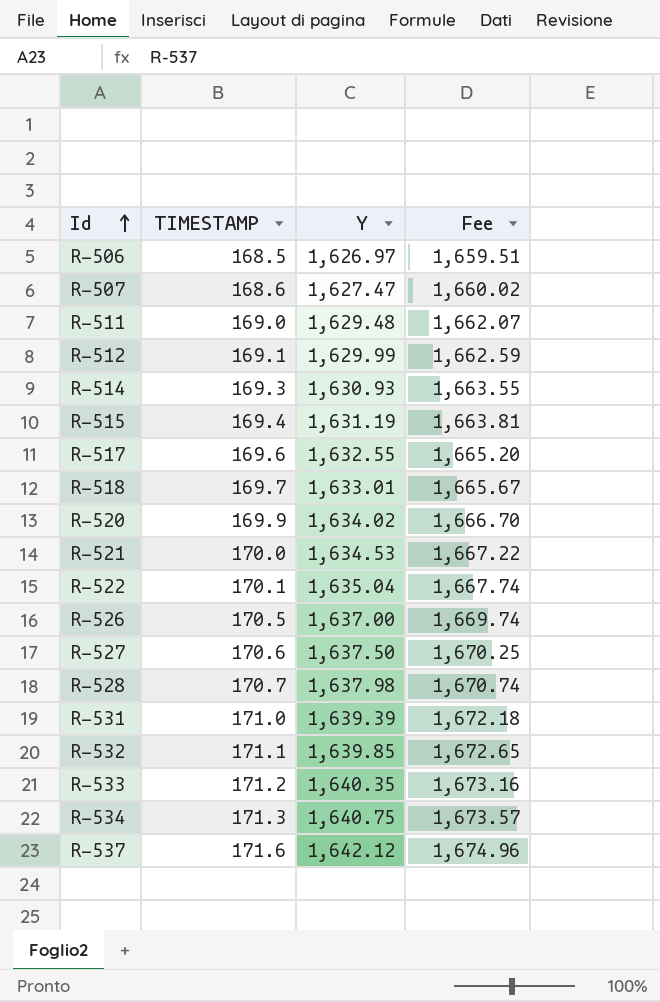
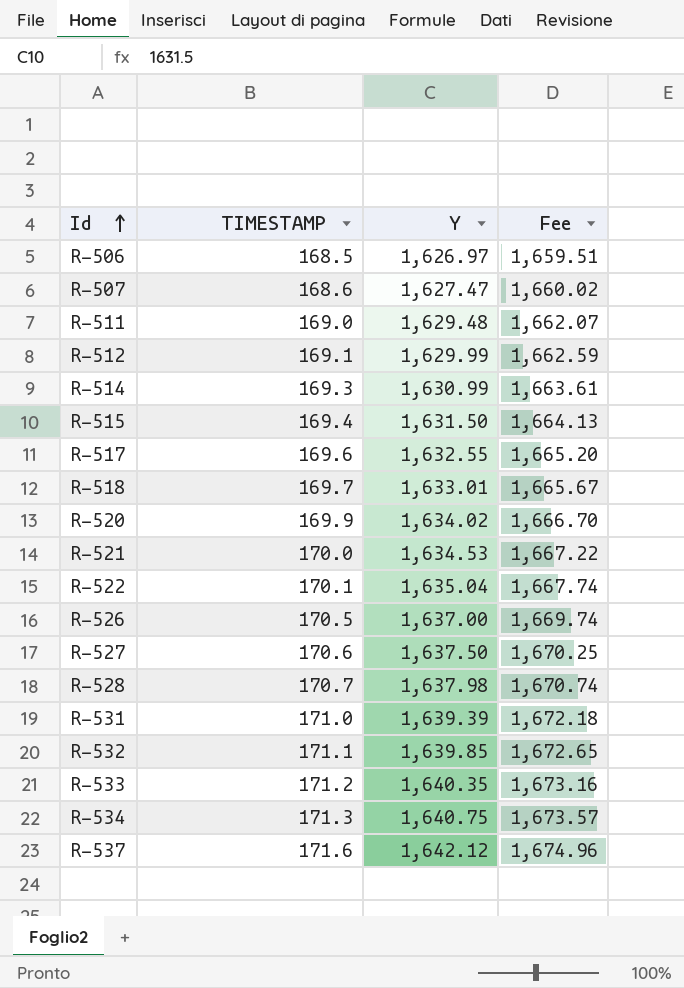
R-514 | Y: 1,630.93 -> 1,630.99
R-514 | Fee: 1,663.55 -> 1,663.61
R-515 | Y: 1,631.19 -> 1,631.50
R-515 | Fee: 1,663.81 -> 1,664.13

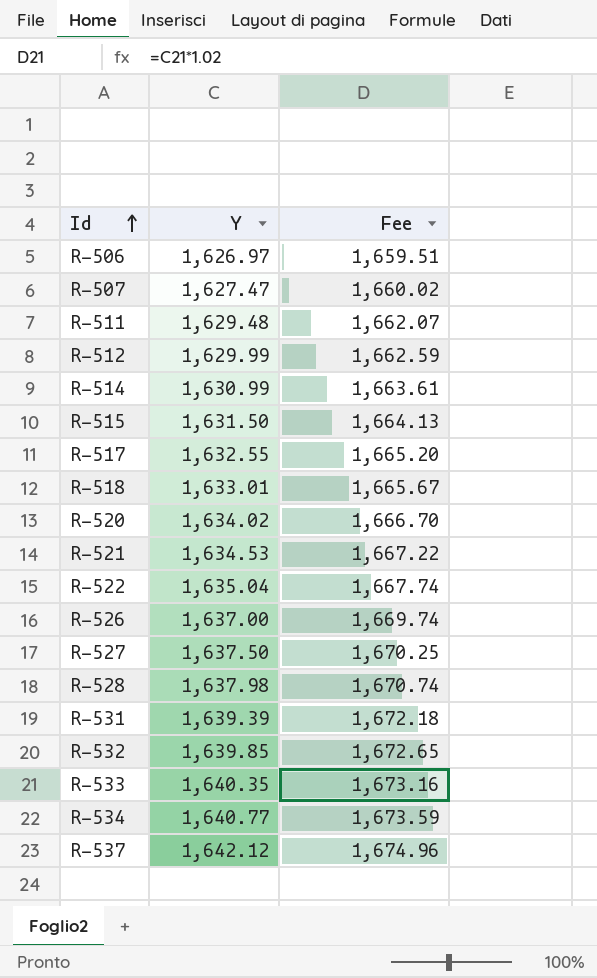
column TIMESTAMP | position: 2 -> none
R-534 | Y: 1,640.75 -> 1,640.77
R-534 | Fee: 1,673.57 -> 1,673.59

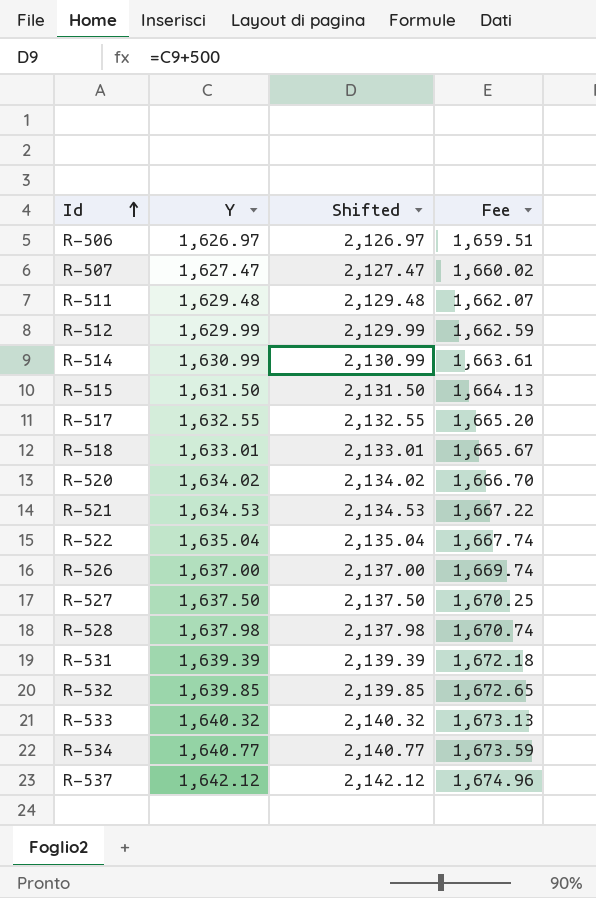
column Shifted | formula: none -> [Y] + 500
R-533 | Y: 1,640.35 -> 1,640.32
R-533 | Fee: 1,673.16 -> 1,673.13

